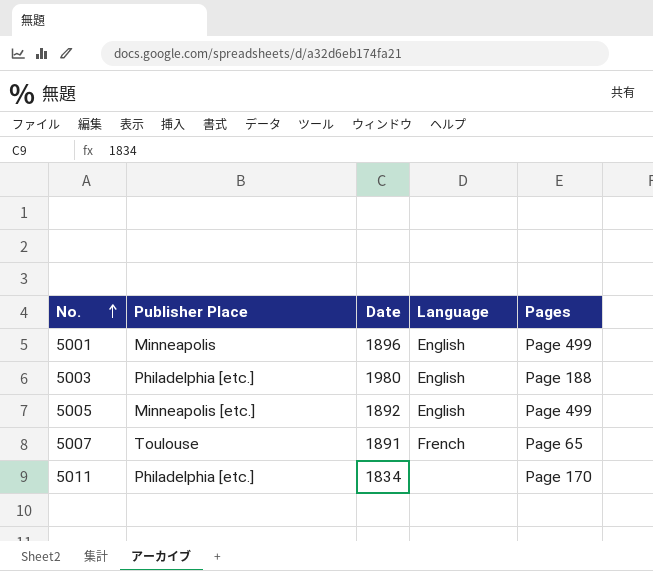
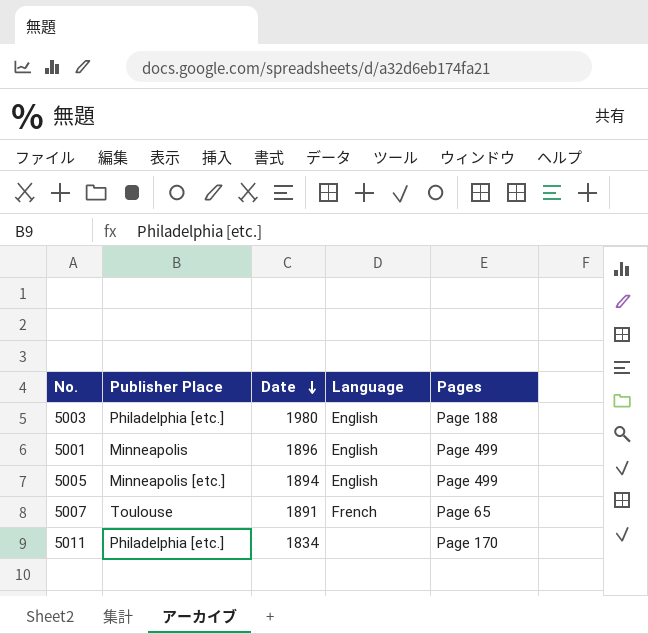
row order: No. ascending -> Date descending
5005 | Date: 1892 -> 1894

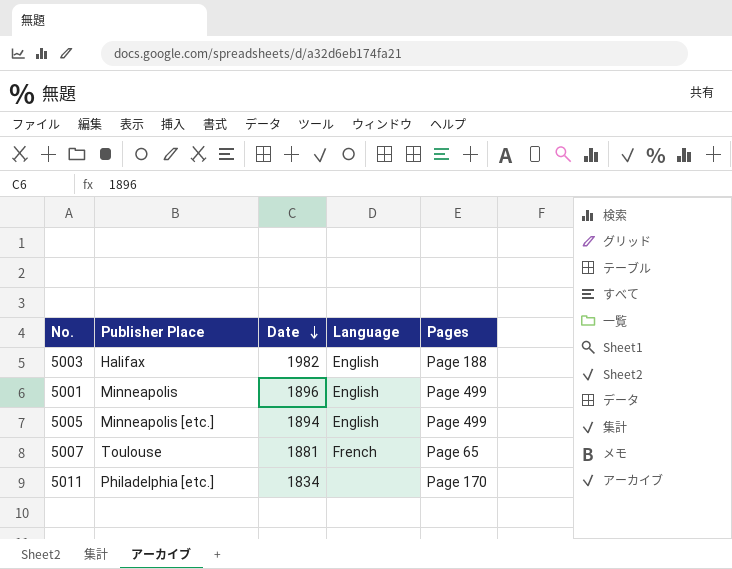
5003 | Publisher Place: Philadelphia [etc.] -> Halifax
5003 | Date: 1980 -> 1982
5007 | Date: 1891 -> 1881

